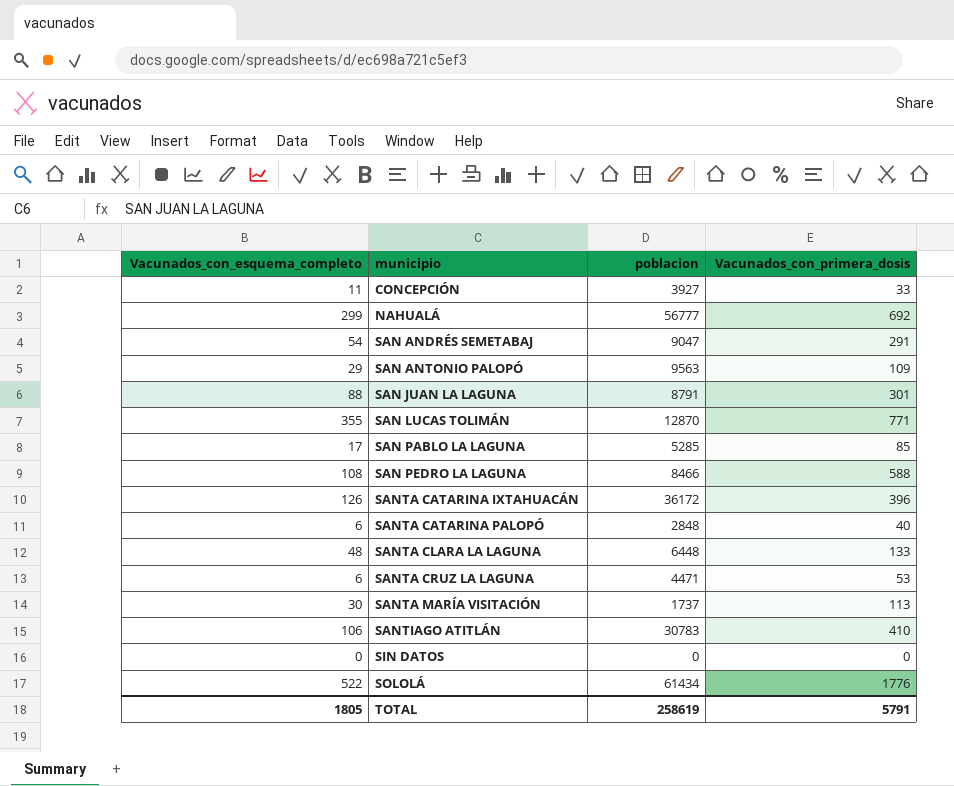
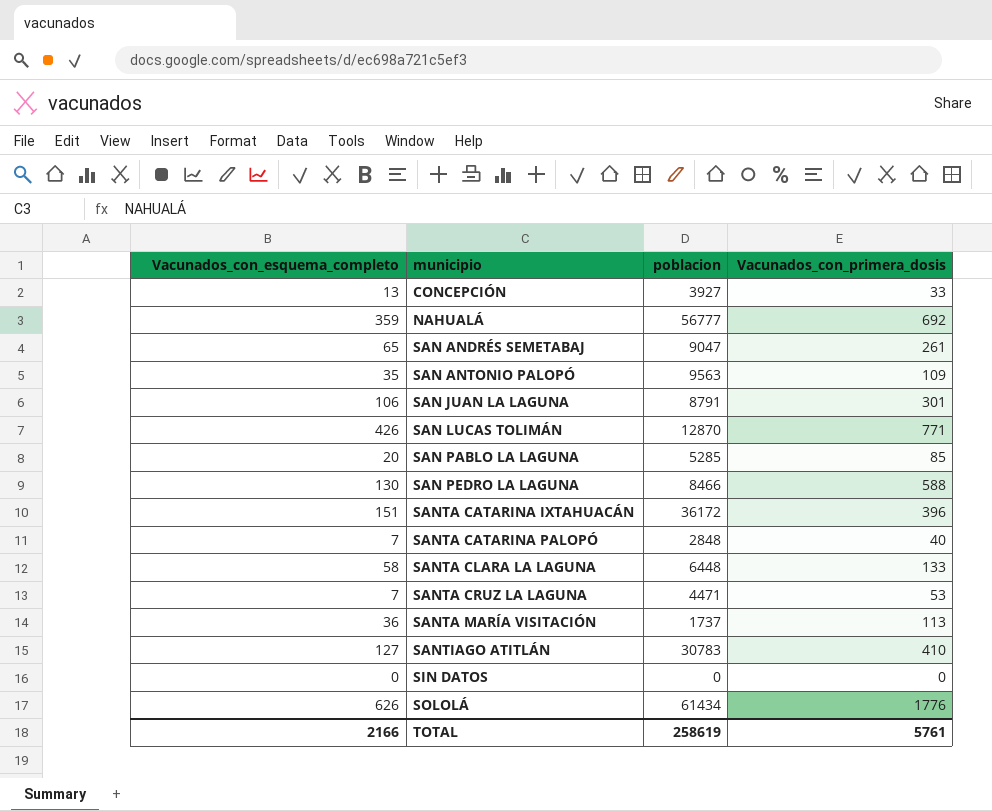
CONCEPCIÓN | Vacunados_con_esquema_completo: 11 -> 13
NAHUALÁ | Vacunados_con_esquema_completo: 299 -> 359
SAN ANDRÉS SEMETABAJ | Vacunados_con_esquema_completo: 54 -> 65
SAN ANDRÉS SEMETABAJ | Vacunados_con_primera_dosis: 291 -> 261
SAN ANTONIO PALOPÓ | Vacunados_con_esquema_completo: 29 -> 35
SAN JUAN LA LAGUNA | Vacunados_con_esquema_completo: 88 -> 106
SAN LUCAS TOLIMÁN | Vacunados_con_esquema_completo: 355 -> 426
SAN PABLO LA LAGUNA | Vacunados_con_esquema_completo: 17 -> 20
SAN PEDRO LA LAGUNA | Vacunados_con_esquema_completo: 108 -> 130
SANTA CATARINA IXTAHUACÁN | Vacunados_con_esquema_completo: 126 -> 151
SANTA CATARINA PALOPÓ | Vacunados_con_esquema_completo: 6 -> 7
SANTA CLARA LA LAGUNA | Vacunados_con_esquema_completo: 48 -> 58
SANTA CRUZ LA LAGUNA | Vacunados_con_esquema_completo: 6 -> 7
SANTA MARÍA VISITACIÓN | Vacunados_con_esquema_completo: 30 -> 36
SANTIAGO ATITLÁN | Vacunados_con_esquema_completo: 106 -> 127
SOLOLÁ | Vacunados_con_esquema_completo: 522 -> 626
TOTAL | Vacunados_con_esquema_completo: 1805 -> 2166
TOTAL | Vacunados_con_primera_dosis: 5791 -> 5761

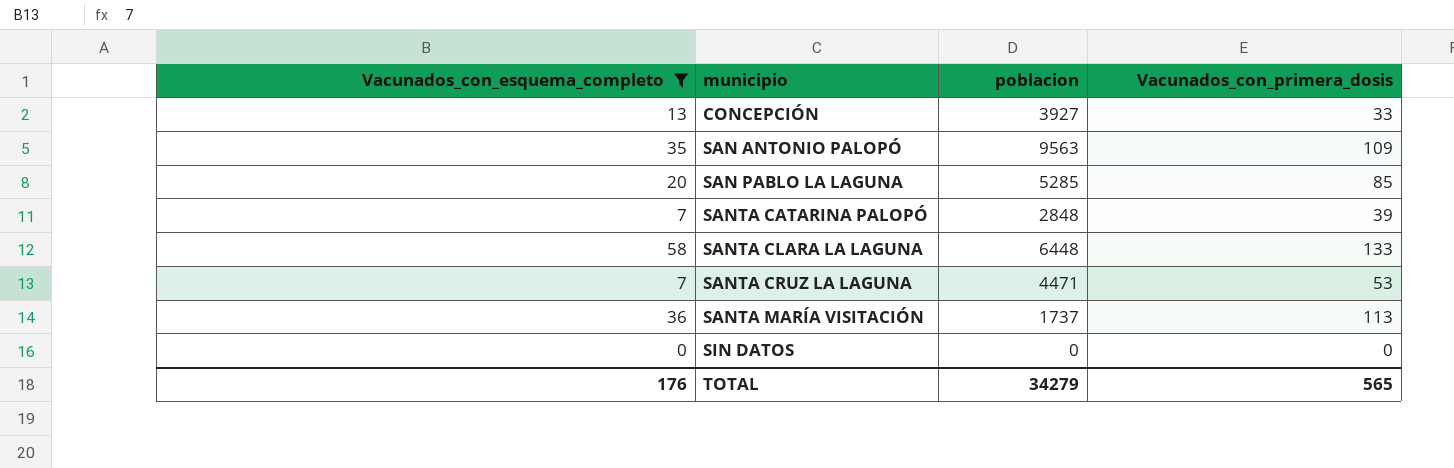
filter: none -> Vacunados_con_esquema_completo <= 58
SANTA CATARINA PALOPÓ | Vacunados_con_primera_dosis: 40 -> 39
TOTAL | Vacunados_con_esquema_completo: 2166 -> 176
TOTAL | poblacion: 258619 -> 34279
TOTAL | Vacunados_con_primera_dosis: 5761 -> 565

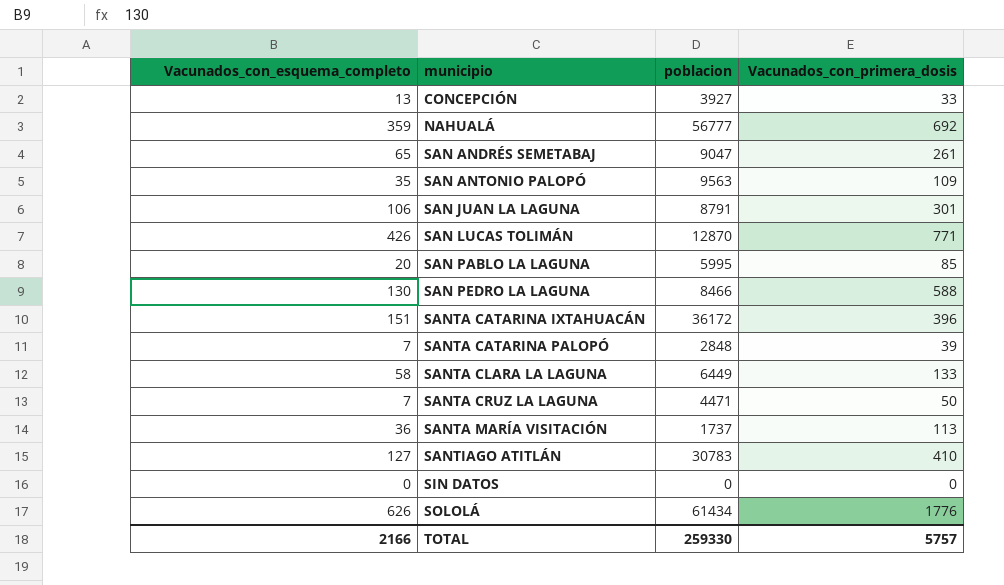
filter: Vacunados_con_esquema_completo <= 58 -> none
SAN PABLO LA LAGUNA | poblacion: 5285 -> 5995
SANTA CLARA LA LAGUNA | poblacion: 6448 -> 6449
SANTA CRUZ LA LAGUNA | Vacunados_con_primera_dosis: 53 -> 50
TOTAL | Vacunados_con_esquema_completo: 176 -> 2166
TOTAL | poblacion: 34279 -> 259330
TOTAL | Vacunados_con_primera_dosis: 565 -> 5757

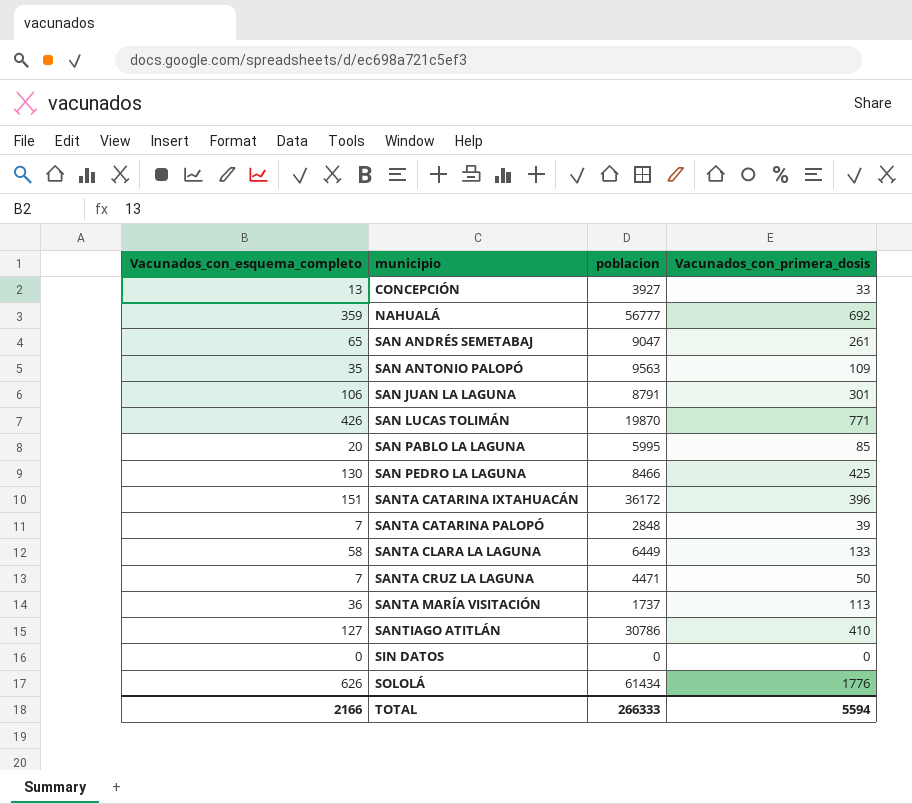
SAN LUCAS TOLIMÁN | poblacion: 12870 -> 19870
SAN PEDRO LA LAGUNA | Vacunados_con_primera_dosis: 588 -> 425
SANTIAGO ATITLÁN | poblacion: 30783 -> 30786
TOTAL | poblacion: 259330 -> 266333
TOTAL | Vacunados_con_primera_dosis: 5757 -> 5594

